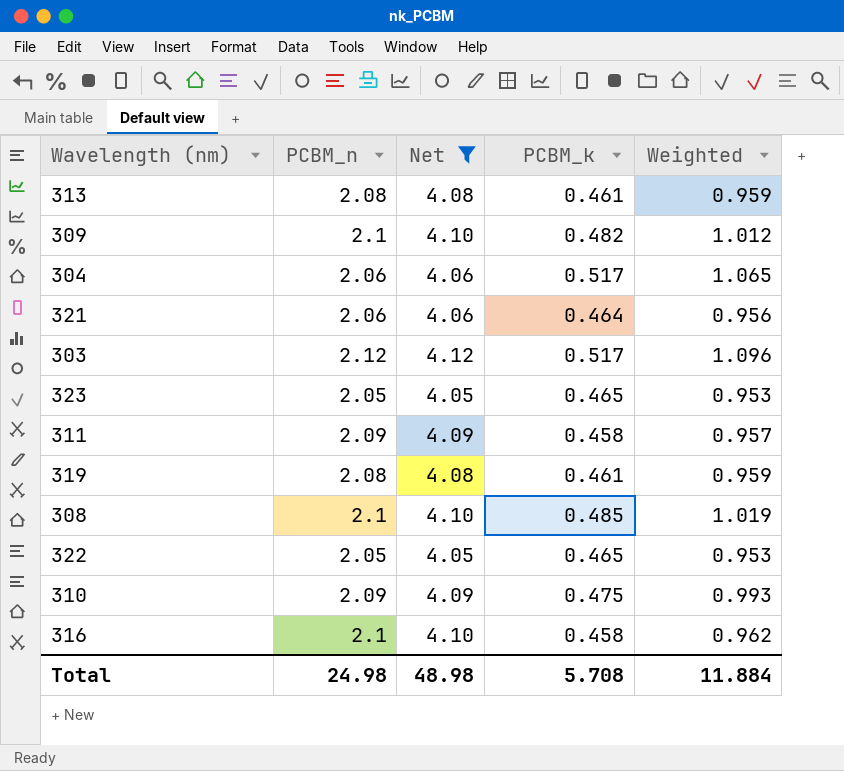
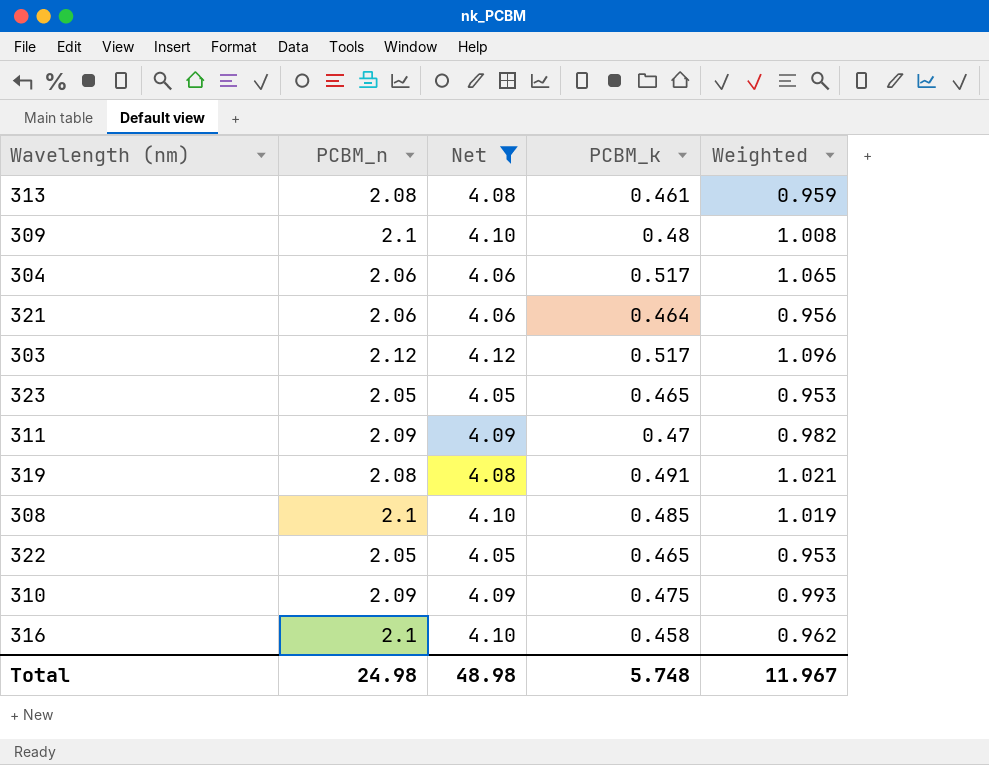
309 | PCBM_k: 0.482 -> 0.48
309 | Weighted: 1.012 -> 1.008
311 | PCBM_k: 0.458 -> 0.47
311 | Weighted: 0.957 -> 0.982
319 | PCBM_k: 0.461 -> 0.491
319 | Weighted: 0.959 -> 1.021
Total | PCBM_k: 5.708 -> 5.748
Total | Weighted: 11.884 -> 11.967

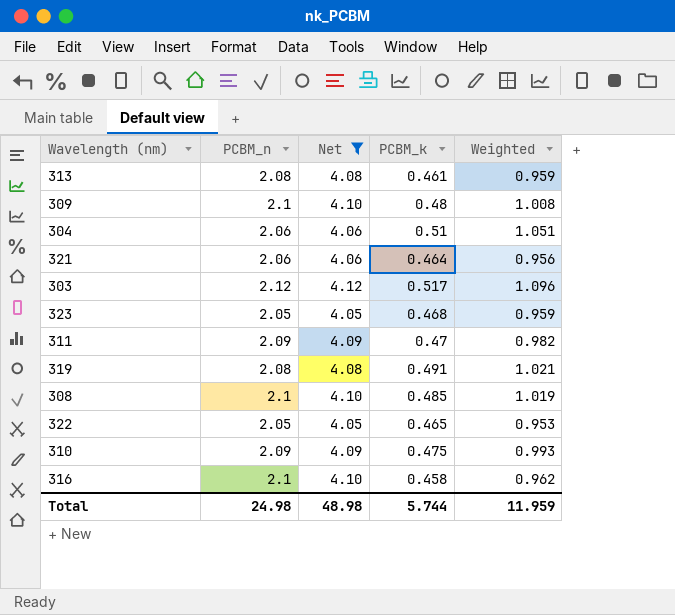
304 | PCBM_k: 0.517 -> 0.51
304 | Weighted: 1.065 -> 1.051
323 | PCBM_k: 0.465 -> 0.468
323 | Weighted: 0.953 -> 0.959
Total | PCBM_k: 5.748 -> 5.744
Total | Weighted: 11.967 -> 11.959

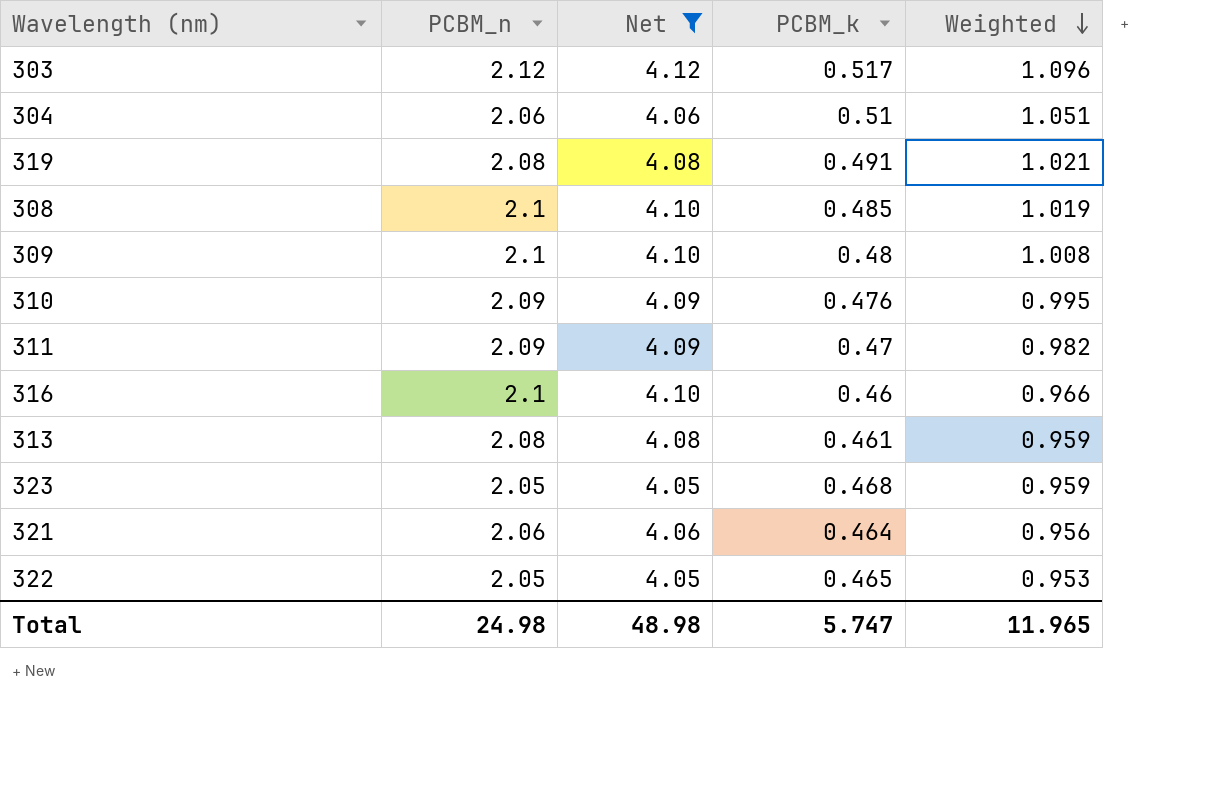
row order: none -> Weighted descending
310 | PCBM_k: 0.475 -> 0.476
310 | Weighted: 0.993 -> 0.995
316 | PCBM_k: 0.458 -> 0.46
316 | Weighted: 0.962 -> 0.966
Total | PCBM_k: 5.744 -> 5.747
Total | Weighted: 11.959 -> 11.965

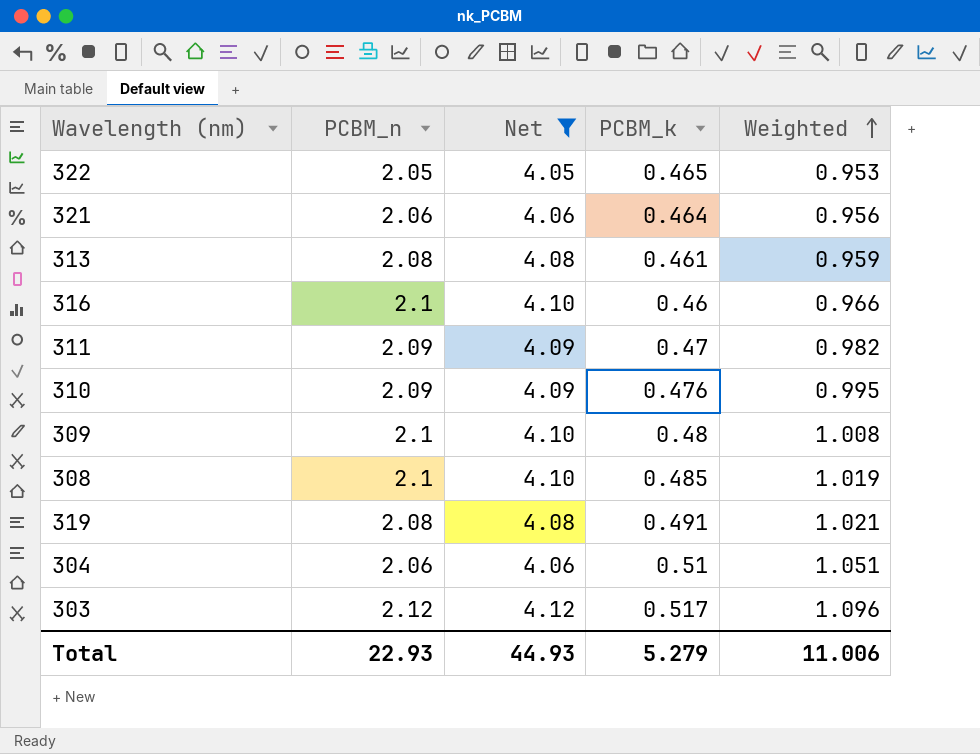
row order: Weighted descending -> Weighted ascending
row 323: 2.05 | 4.05 | 0.468 | 0.959 -> none
Total | PCBM_n: 24.98 -> 22.93
Total | Net: 48.98 -> 44.93
Total | PCBM_k: 5.747 -> 5.279
Total | Weighted: 11.965 -> 11.006

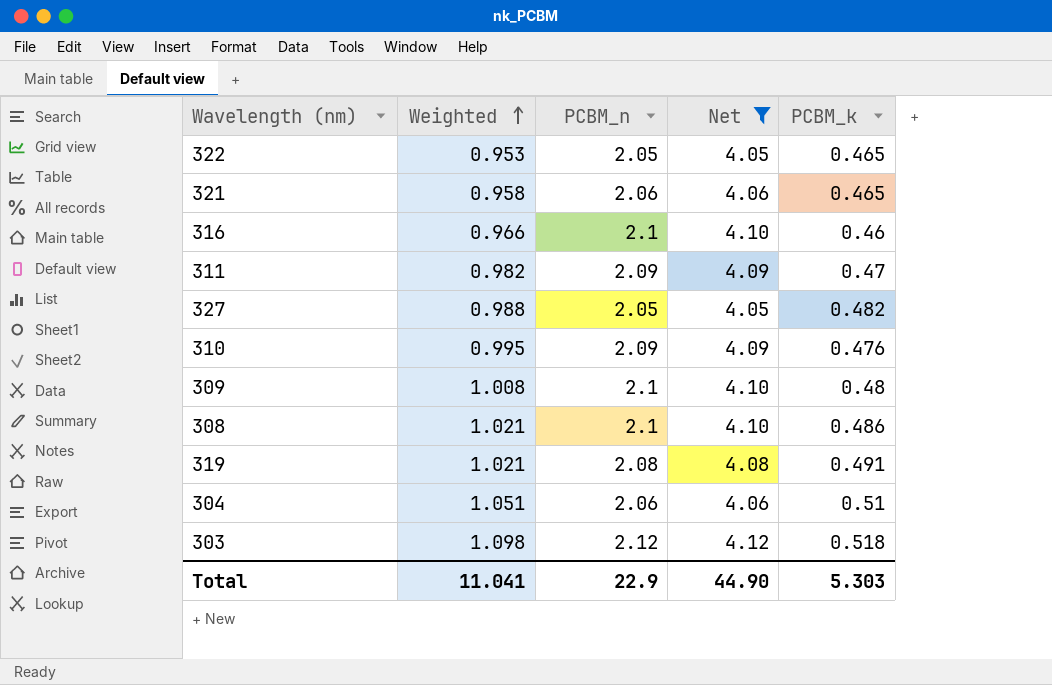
column Weighted | position: 5 -> 2
row 313: 2.08 | 4.08 | 0.461 | 0.959 -> none
321 | Weighted: 0.956 -> 0.958
321 | PCBM_k: 0.464 -> 0.465
row 327: none -> 0.988 | 2.05 | 4.05 | 0.482
308 | Weighted: 1.019 -> 1.021
308 | PCBM_k: 0.485 -> 0.486
303 | Weighted: 1.096 -> 1.098
303 | PCBM_k: 0.517 -> 0.518
Total | Weighted: 11.006 -> 11.041
Total | PCBM_n: 22.93 -> 22.9
Total | Net: 44.93 -> 44.90
Total | PCBM_k: 5.279 -> 5.303

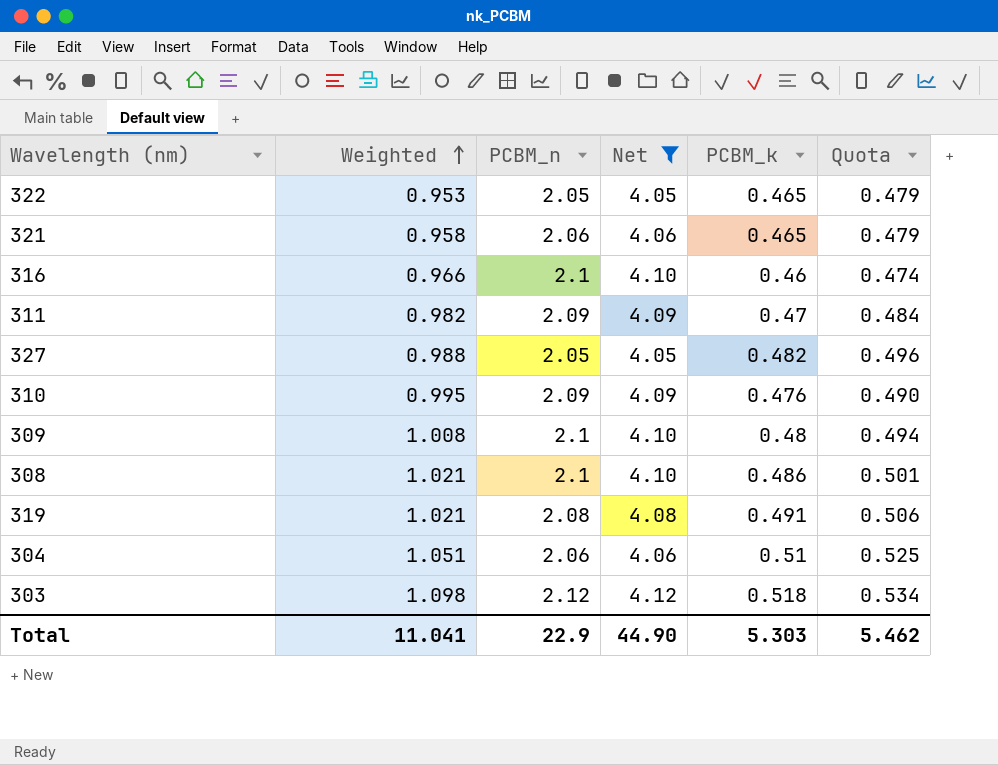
column Quota | formula: none -> [PCBM_k] * 1.03

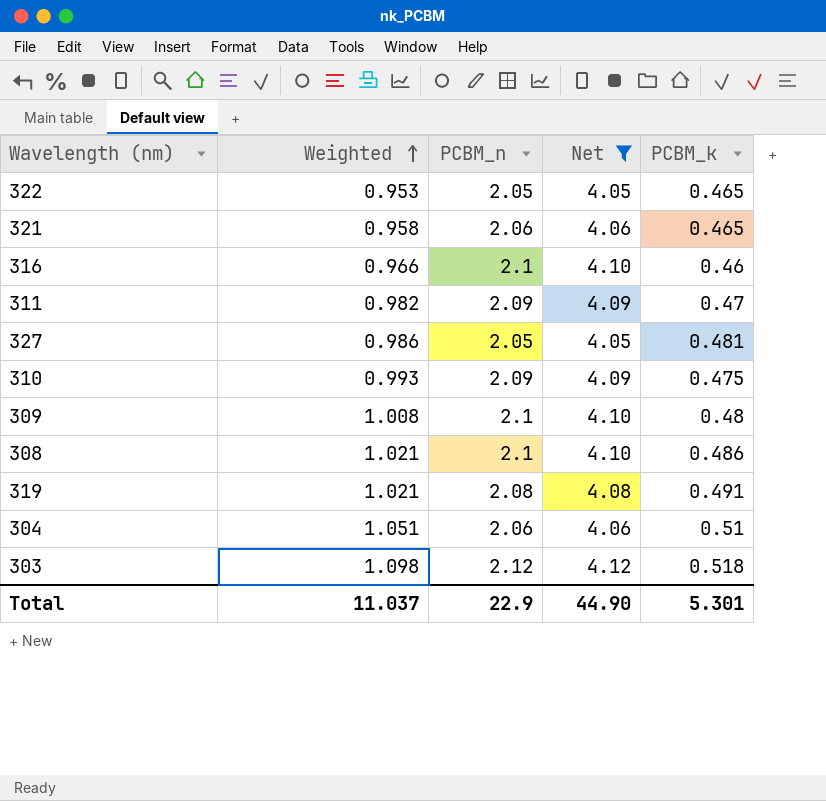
column Quota | formula: [PCBM_k] * 1.03 -> none
327 | Weighted: 0.988 -> 0.986
327 | PCBM_k: 0.482 -> 0.481
310 | Weighted: 0.995 -> 0.993
310 | PCBM_k: 0.476 -> 0.475
Total | Weighted: 11.041 -> 11.037
Total | PCBM_k: 5.303 -> 5.301

